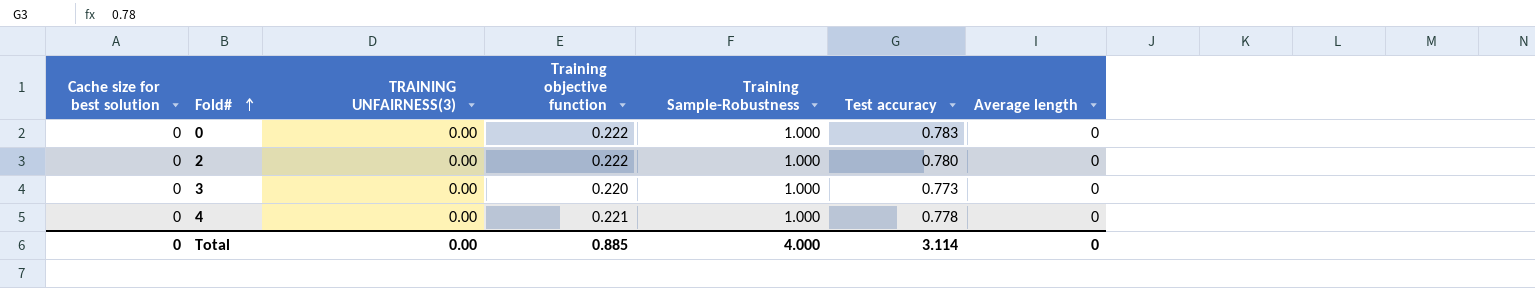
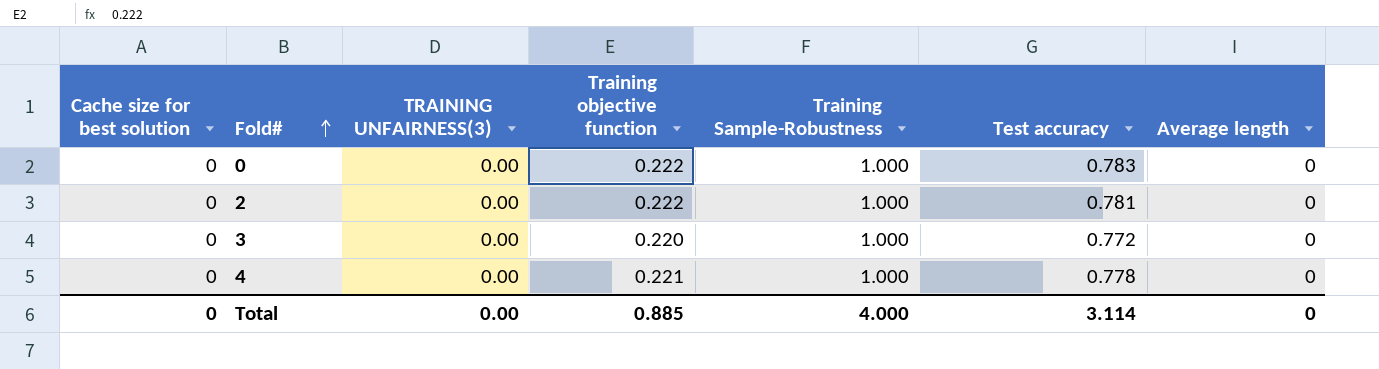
2 | Test accuracy: 0.780 -> 0.781
3 | Test accuracy: 0.773 -> 0.772

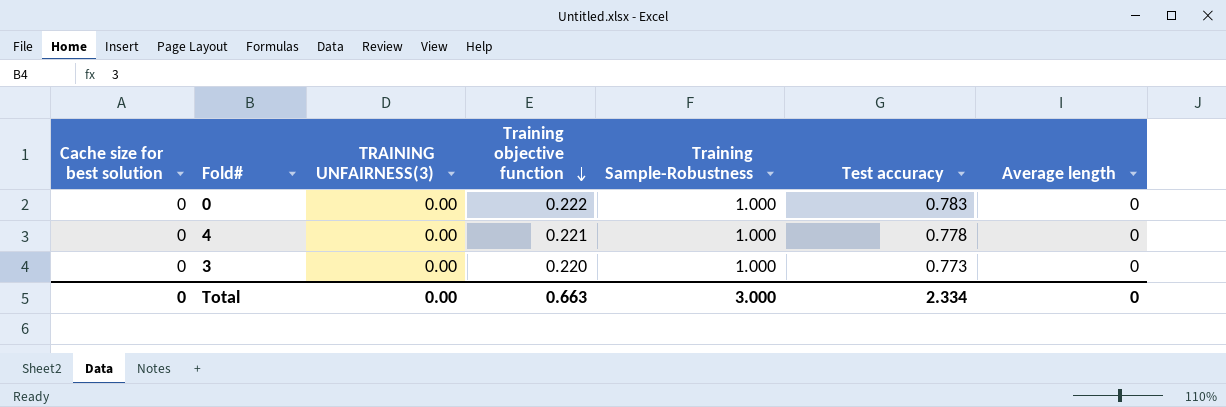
row order: Fold# ascending -> Training objective function descending
row 2: 0 | 0.00 | 0.222 | 1.000 | 0.781 | 0 -> none
3 | Test accuracy: 0.772 -> 0.773
Total | Training objective function: 0.885 -> 0.663
Total | Training Sample-Robustness: 4.000 -> 3.000
Total | Test accuracy: 3.114 -> 2.334

